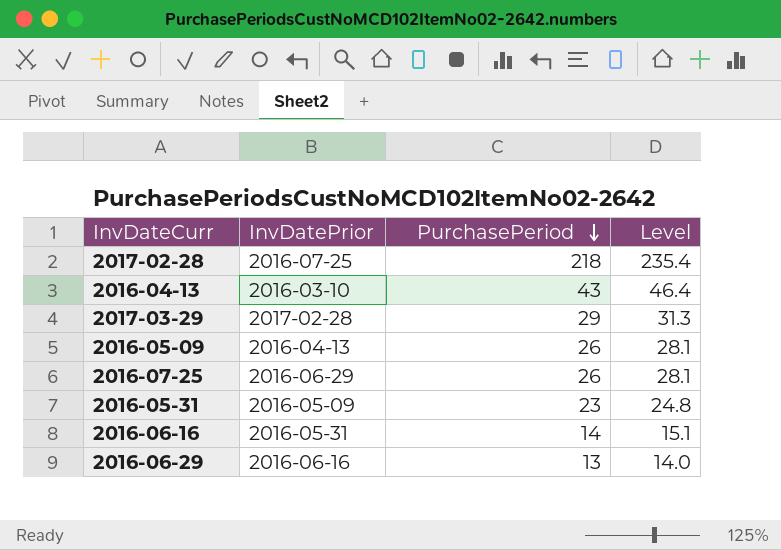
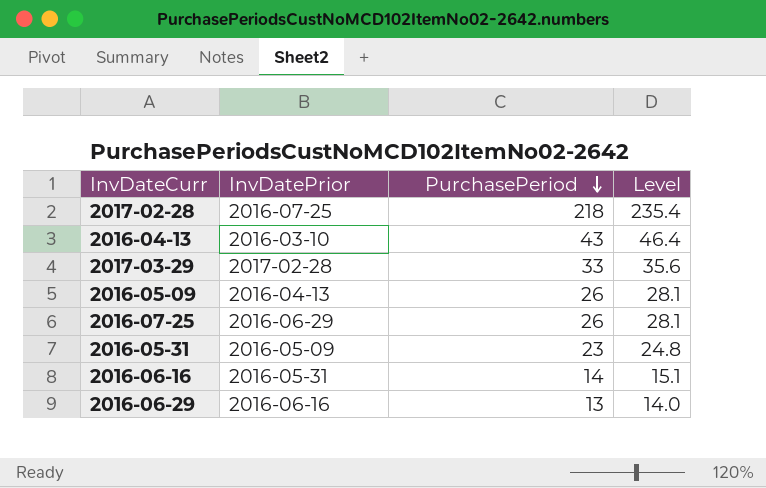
2017-03-29 | PurchasePeriod: 29 -> 33
2017-03-29 | Level: 31.3 -> 35.6

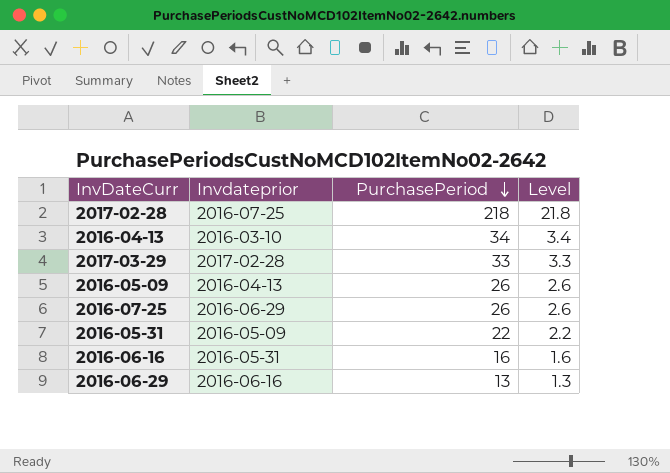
column name: InvDatePrior -> Invdateprior
column Level | formula: [PurchasePeriod] * 1.08 -> [PurchasePeriod] * 0.1
2016-04-13 | PurchasePeriod: 43 -> 34
2016-05-31 | PurchasePeriod: 23 -> 22
2016-06-16 | PurchasePeriod: 14 -> 16

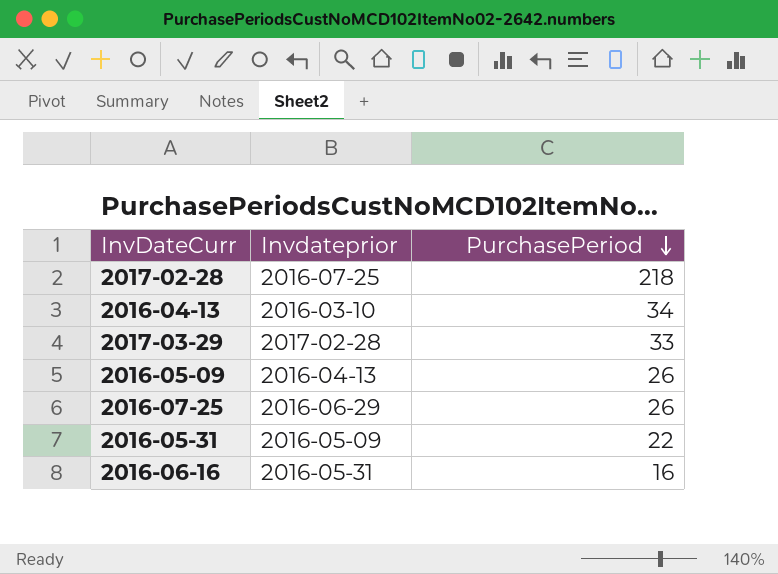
column Level | formula: [PurchasePeriod] * 0.1 -> none
row 2016-06-29: 2016-06-16 | 13 | 1.3 -> none

